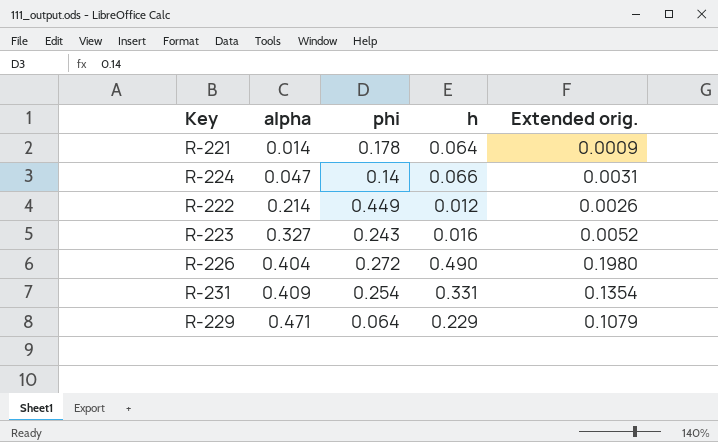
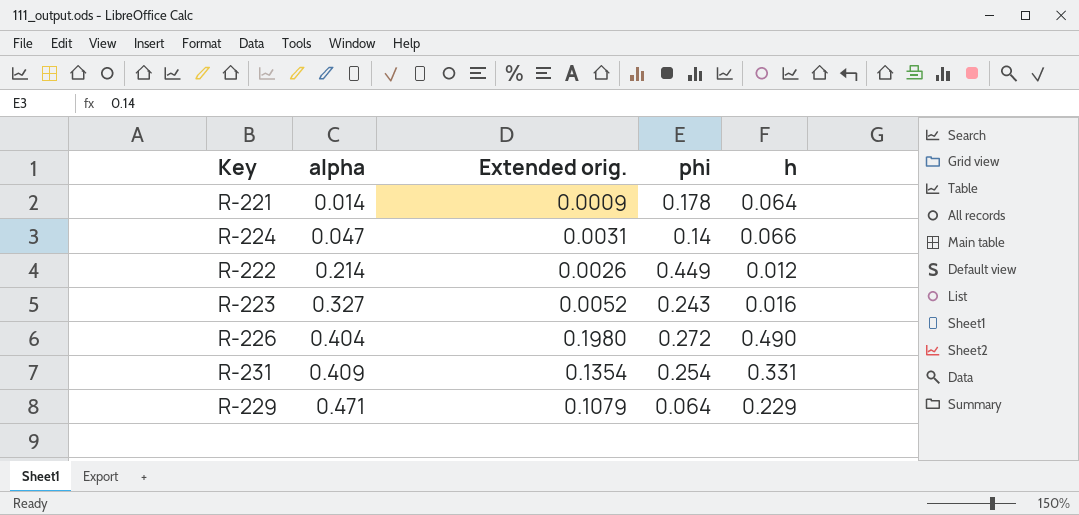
column Extended orig. | position: 5 -> 3

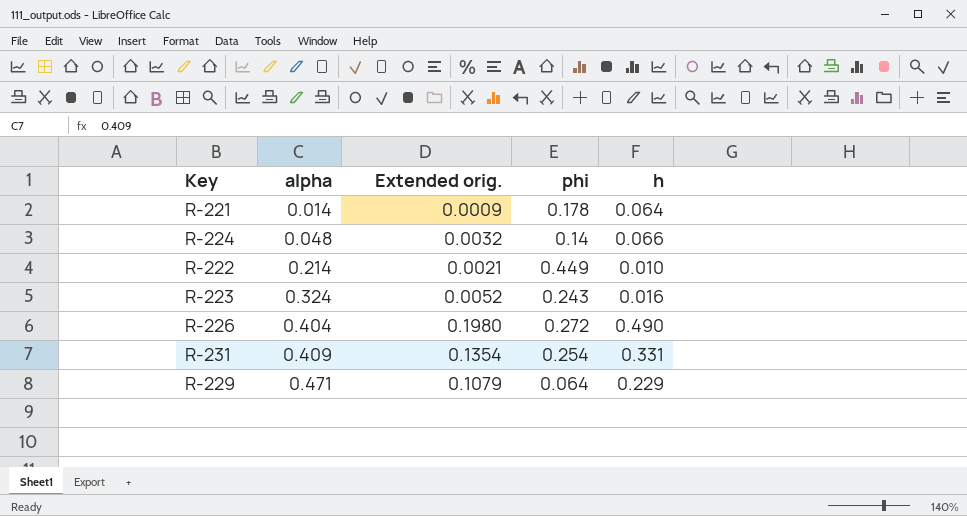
R-224 | alpha: 0.047 -> 0.048
R-224 | Extended orig.: 0.0031 -> 0.0032
R-222 | Extended orig.: 0.0026 -> 0.0021
R-222 | h: 0.012 -> 0.010
R-223 | alpha: 0.327 -> 0.324

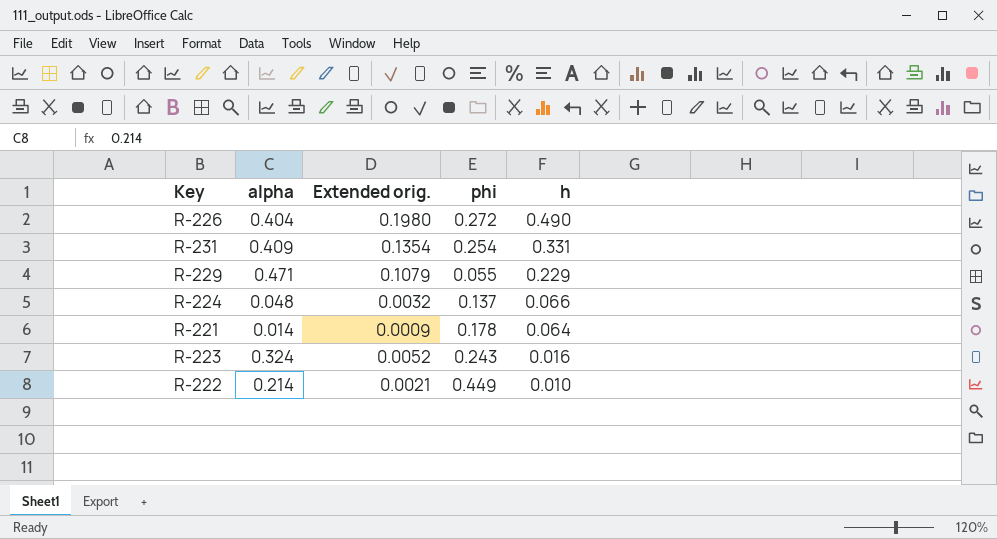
row order: alpha ascending -> h descending
R-229 | phi: 0.064 -> 0.055
R-224 | phi: 0.14 -> 0.137

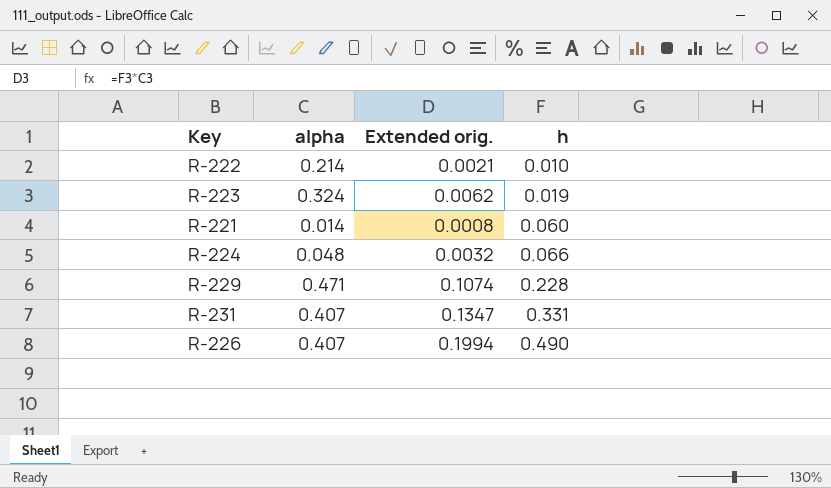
row order: h descending -> h ascending
column phi | position: 4 -> none
R-223 | Extended orig.: 0.0052 -> 0.0062
R-223 | h: 0.016 -> 0.019
R-221 | Extended orig.: 0.0009 -> 0.0008
R-221 | h: 0.064 -> 0.060
R-229 | Extended orig.: 0.1079 -> 0.1074
R-229 | h: 0.229 -> 0.228
R-231 | alpha: 0.409 -> 0.407
R-231 | Extended orig.: 0.1354 -> 0.1347
R-226 | alpha: 0.404 -> 0.407
R-226 | Extended orig.: 0.1980 -> 0.1994

